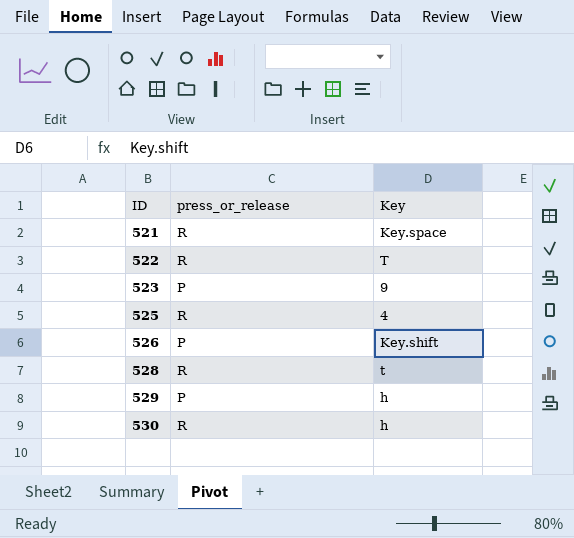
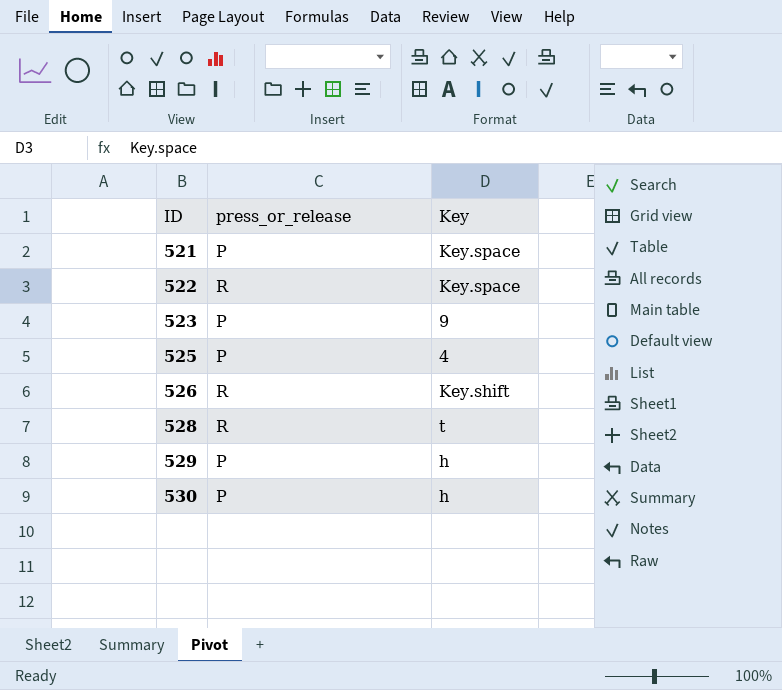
521 | press_or_release: R -> P
522 | Key: T -> Key.space
525 | press_or_release: R -> P
526 | press_or_release: P -> R
530 | press_or_release: R -> P

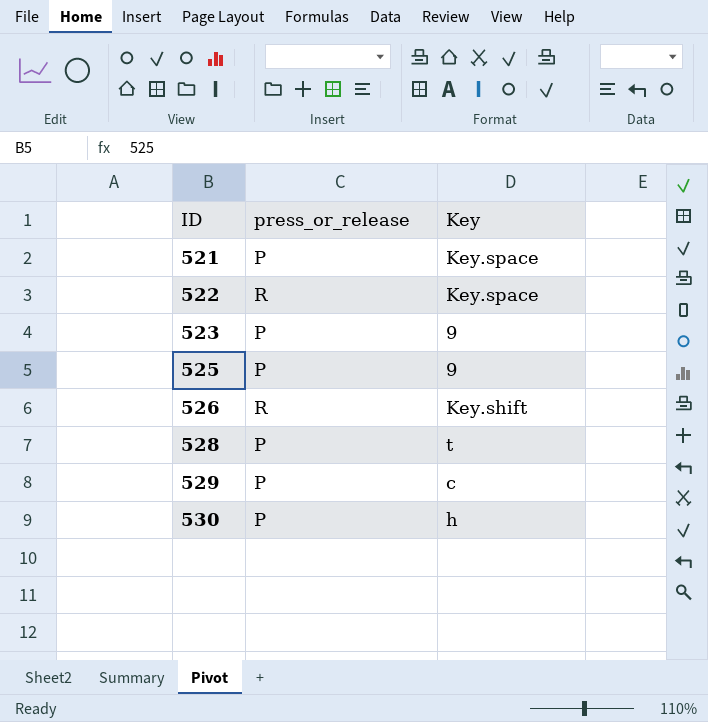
525 | Key: 4 -> 9
528 | press_or_release: R -> P
529 | Key: h -> c

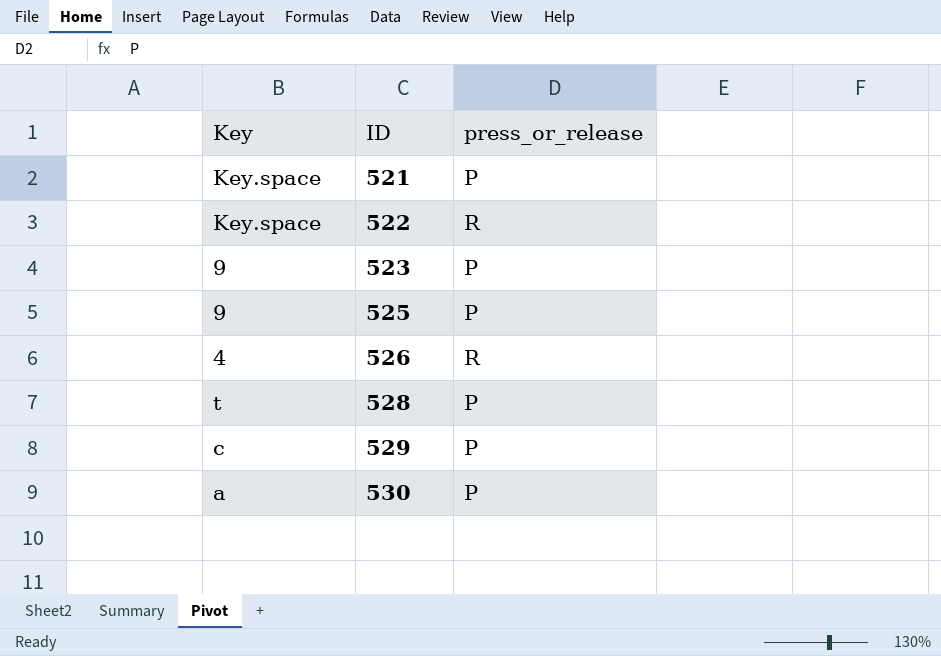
column Key | position: 3 -> 1
526 | Key: Key.shift -> 4
530 | Key: h -> a

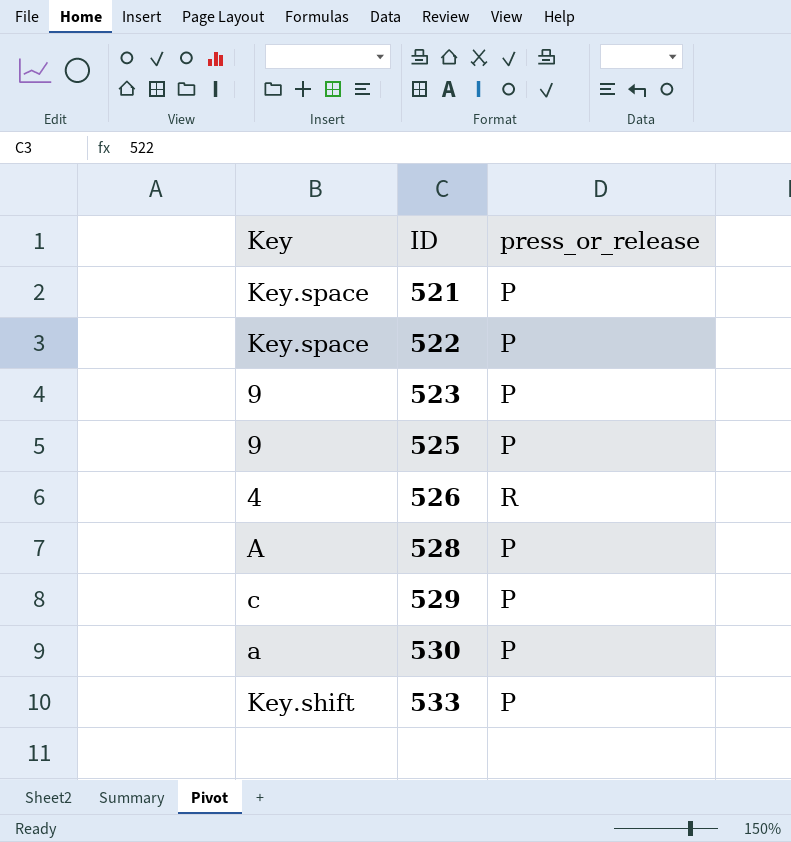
522 | press_or_release: R -> P
528 | Key: t -> A
row 533: none -> Key.shift | P

